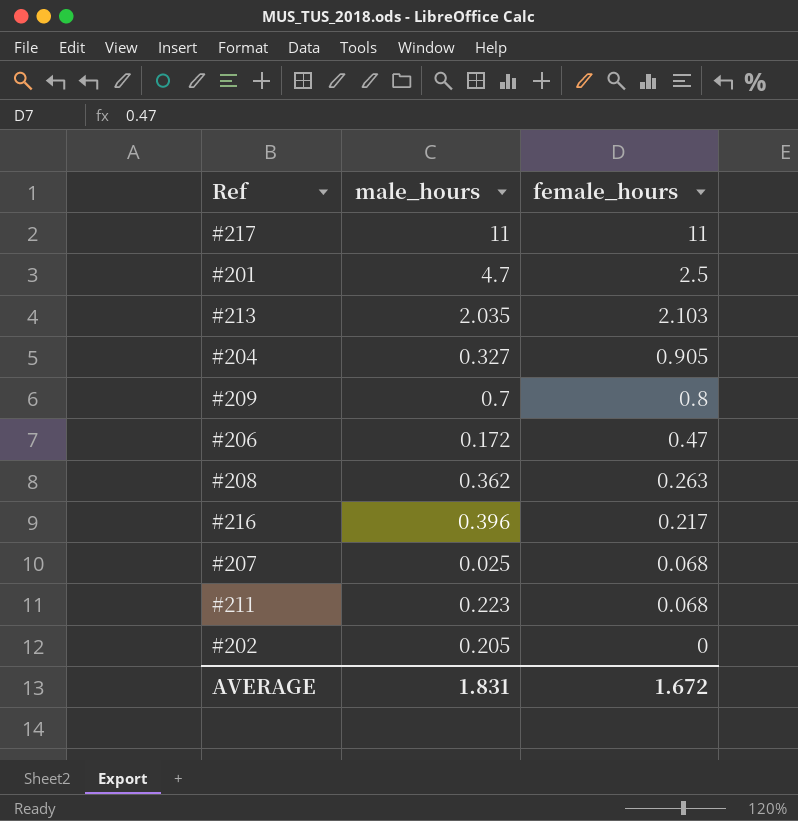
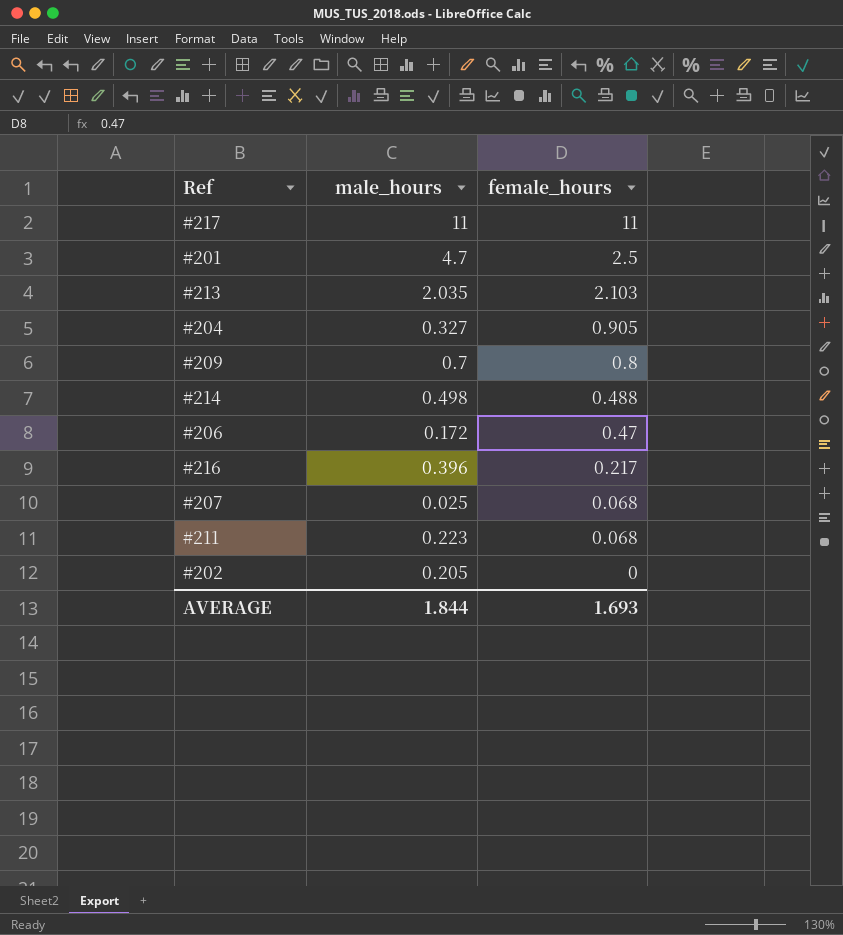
row #208: 0.362 | 0.263 -> none
row #214: none -> 0.498 | 0.488
AVERAGE | male_hours: 1.831 -> 1.844
AVERAGE | female_hours: 1.672 -> 1.693

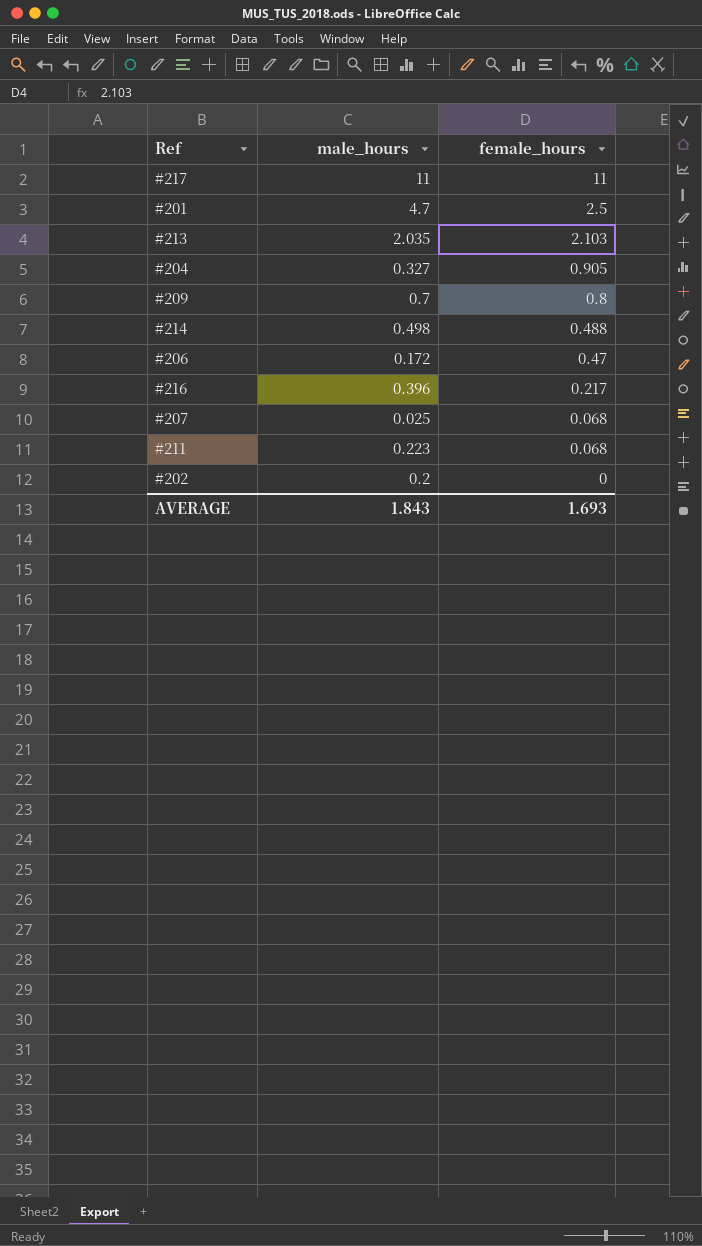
#202 | male_hours: 0.205 -> 0.2
AVERAGE | male_hours: 1.844 -> 1.843

